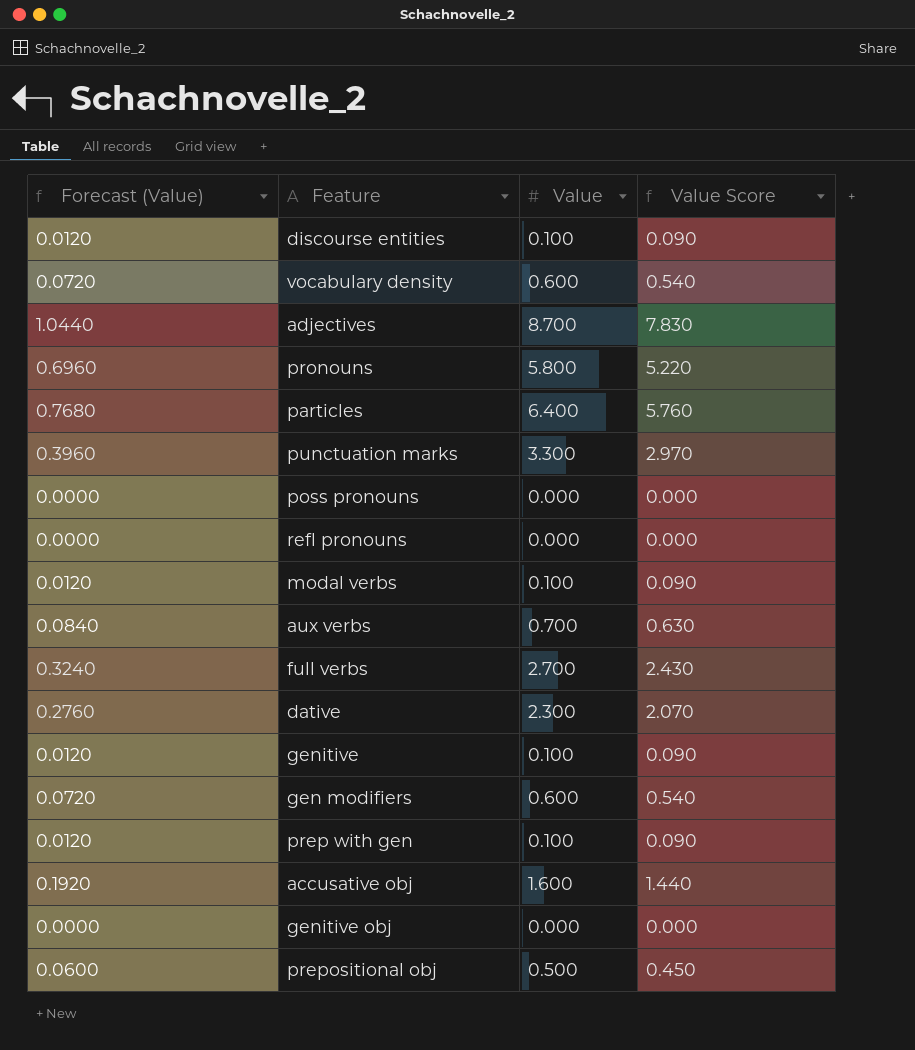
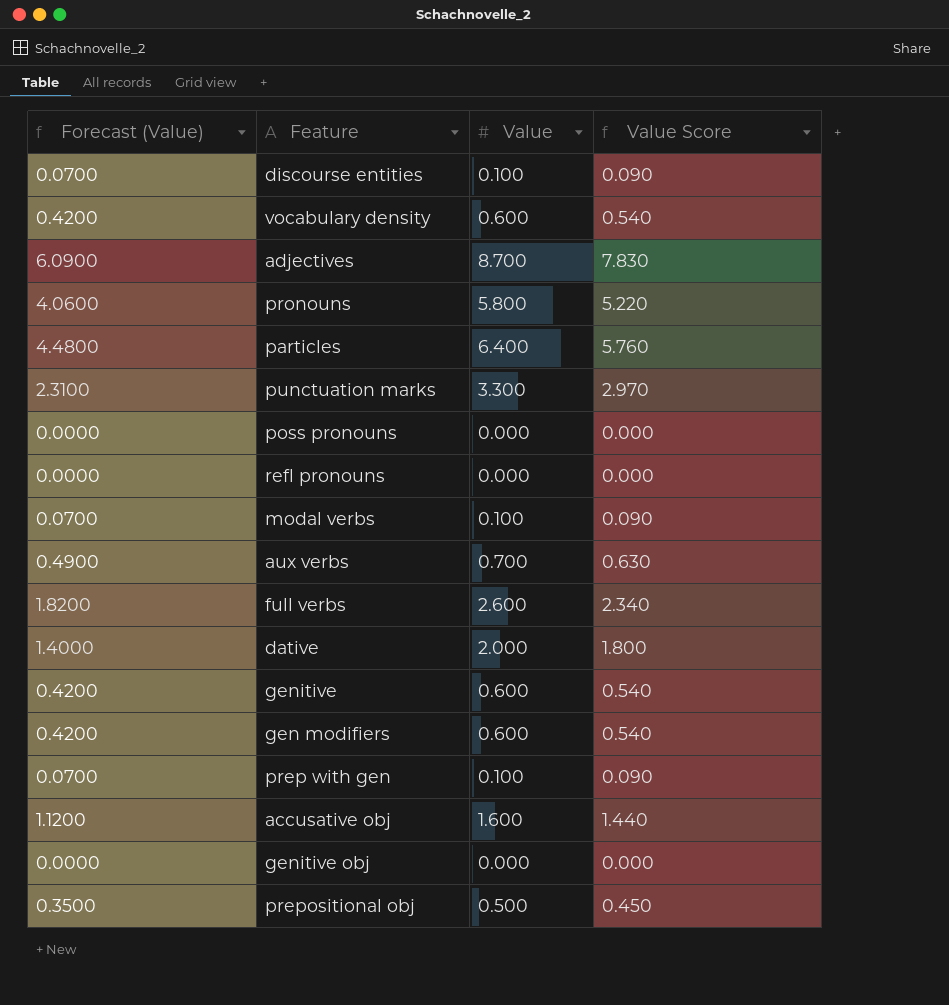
column Forecast (Value) | formula: [Value] * 0.12 -> [Value] * 0.7
full verbs | Value: 2.700 -> 2.600
full verbs | Value Score: 2.430 -> 2.340
dative | Value: 2.300 -> 2.000
dative | Value Score: 2.070 -> 1.800
genitive | Value: 0.100 -> 0.600
genitive | Value Score: 0.090 -> 0.540

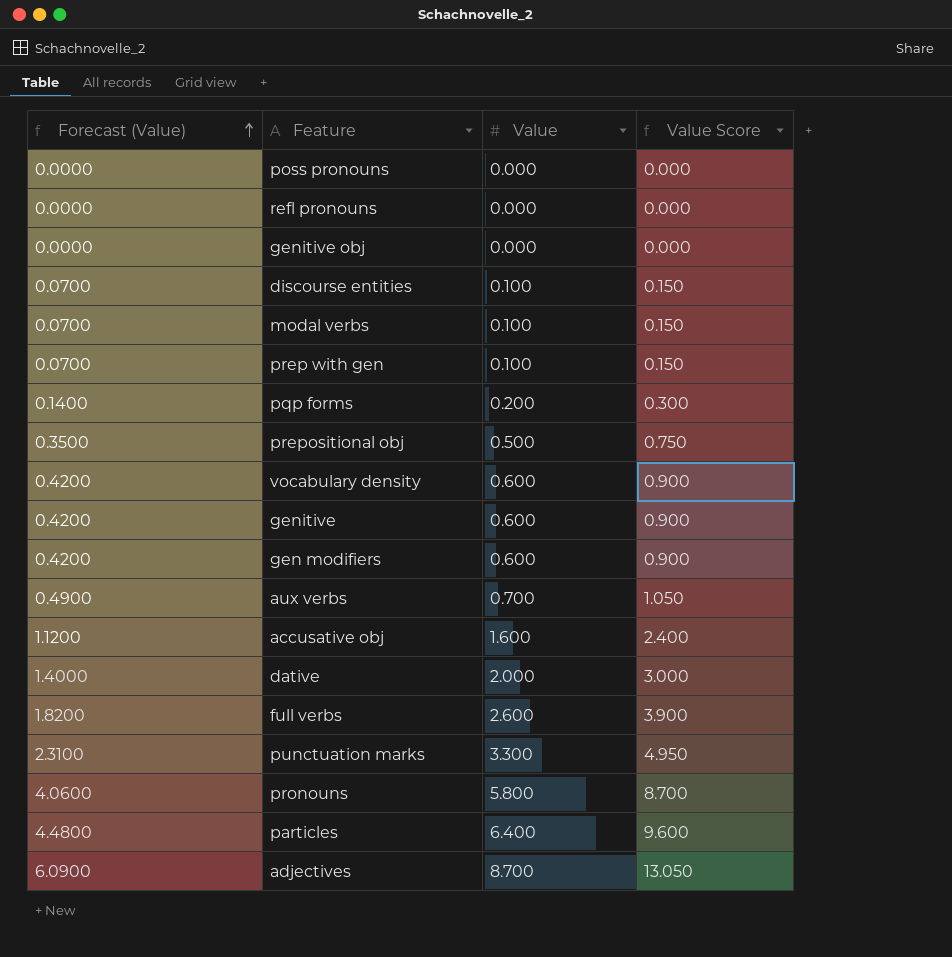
row order: none -> Forecast (Value) ascending
column Value Score | formula: [Value] * 0.9 -> [Value] * 1.5
row pqp forms: none -> 0.1400 | 0.200 | 0.300

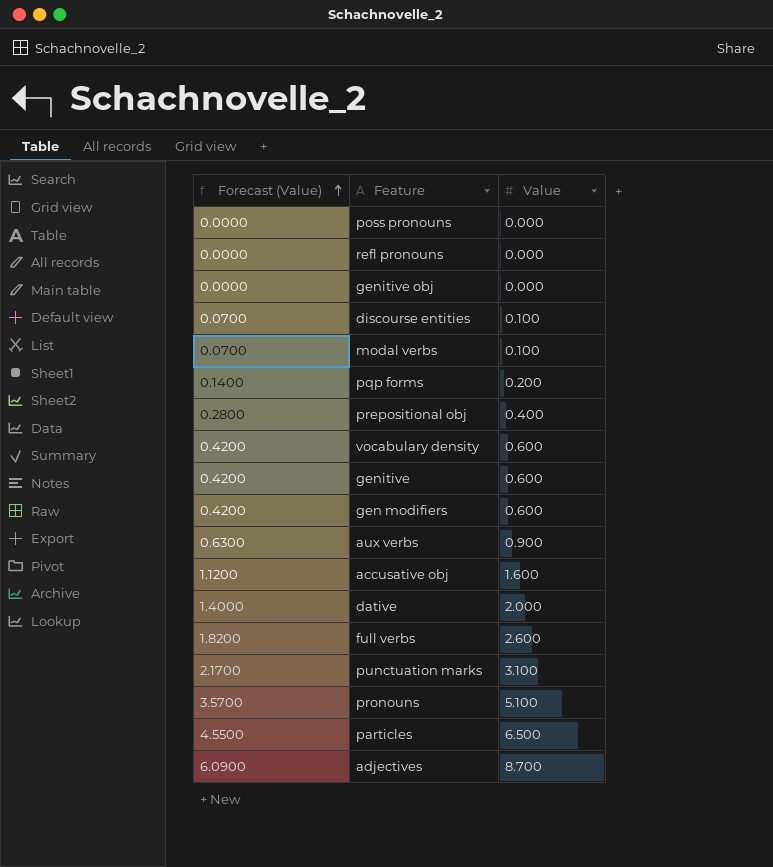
column Value Score | formula: [Value] * 1.5 -> none
row prep with gen: 0.0700 | 0.100 | 0.150 -> none
prepositional obj | Forecast (Value): 0.3500 -> 0.2800
prepositional obj | Value: 0.500 -> 0.400
aux verbs | Forecast (Value): 0.4900 -> 0.6300
aux verbs | Value: 0.700 -> 0.900
punctuation marks | Forecast (Value): 2.3100 -> 2.1700
punctuation marks | Value: 3.300 -> 3.100
pronouns | Forecast (Value): 4.0600 -> 3.5700
pronouns | Value: 5.800 -> 5.100
particles | Forecast (Value): 4.4800 -> 4.5500
particles | Value: 6.400 -> 6.500

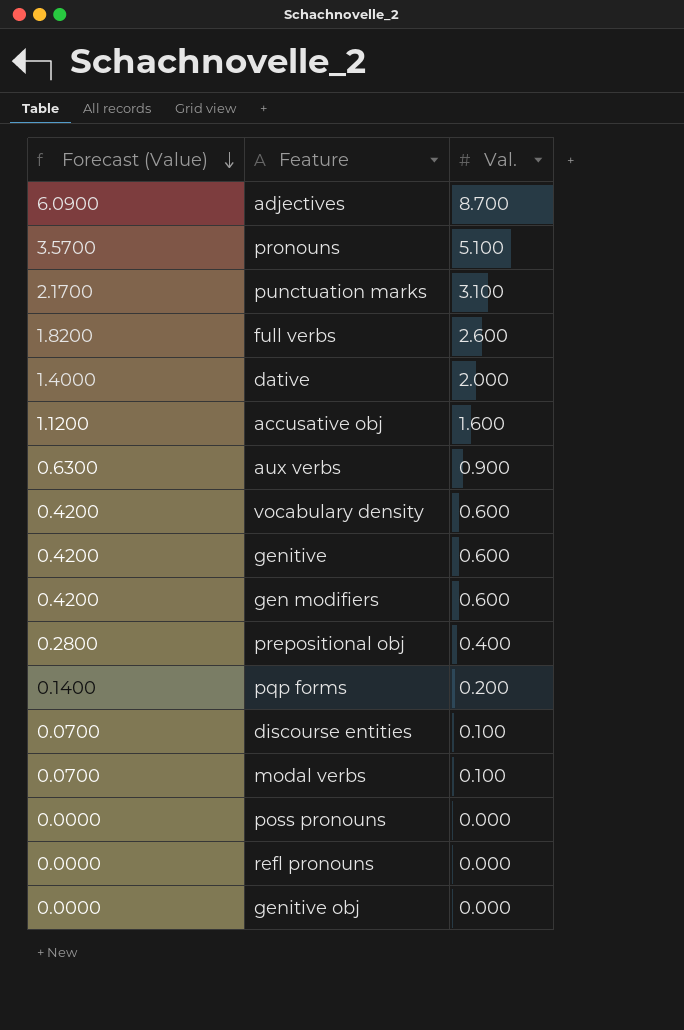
row order: Forecast (Value) ascending -> Forecast (Value) descending
column name: Value -> Val.
row particles: 4.5500 | 6.500 -> none

